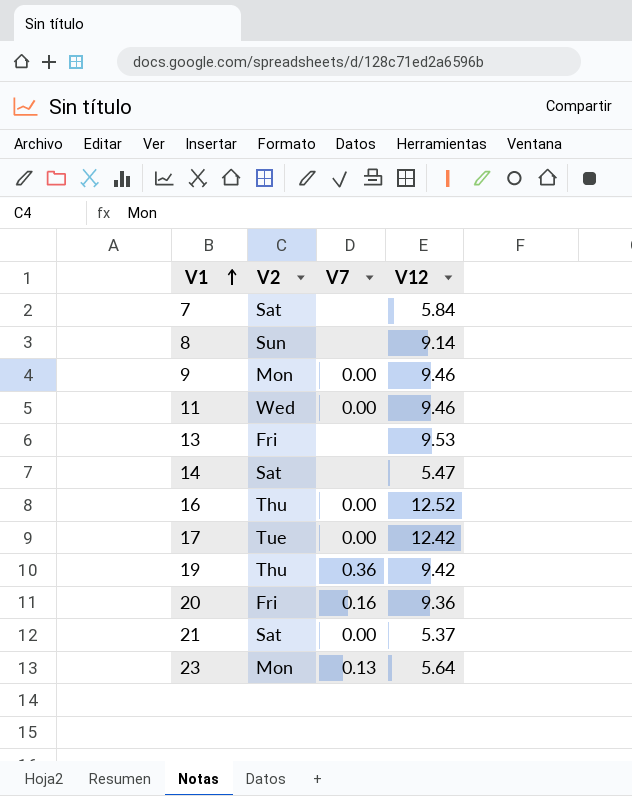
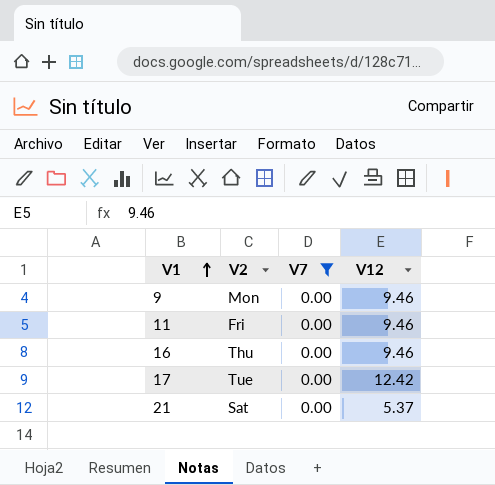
filter: none -> V7 = 0.00
11 | V2: Wed -> Fri
16 | V12: 12.52 -> 9.46

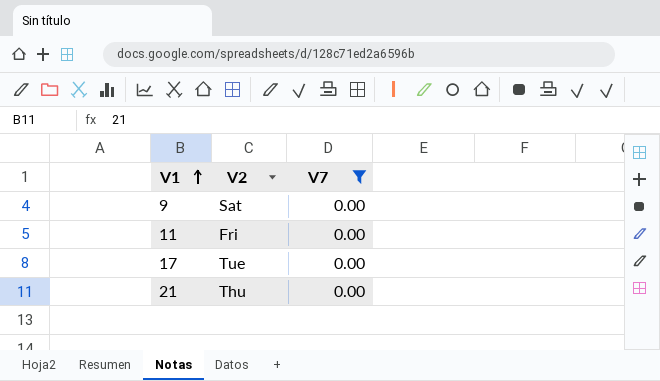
column V12 | position: 4 -> none
row 16: Thu | 0.00 | 9.46 -> none
9 | V2: Mon -> Sat
21 | V2: Sat -> Thu

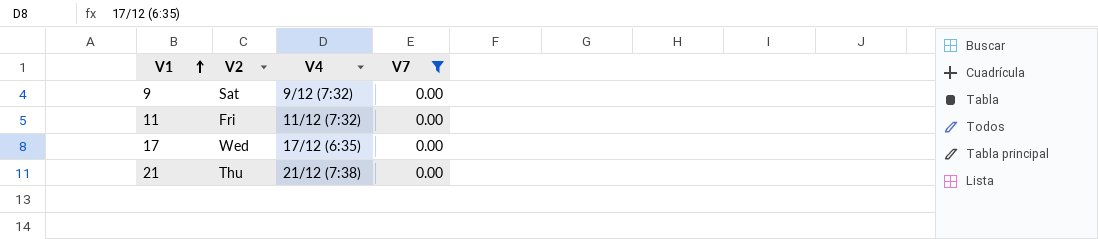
column V4 | position: none -> 3
17 | V2: Tue -> Wed

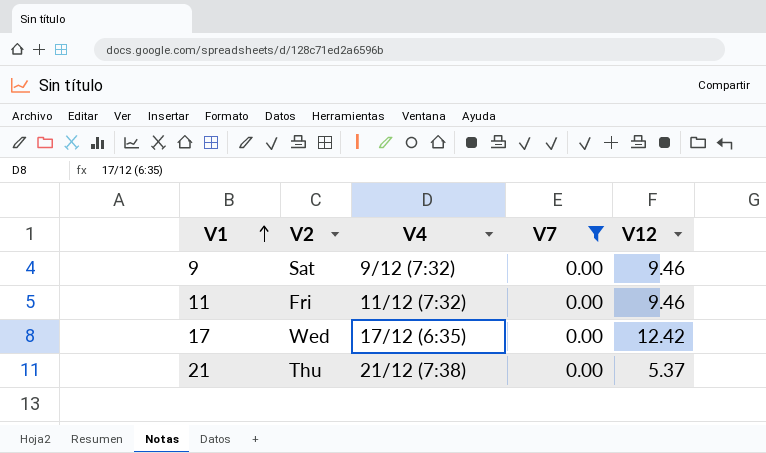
column V12 | position: none -> 5

